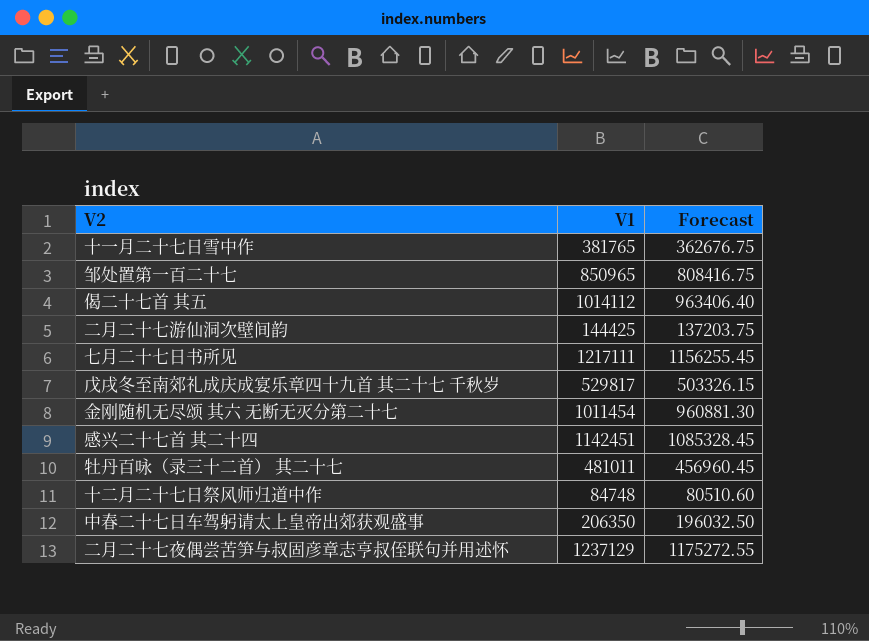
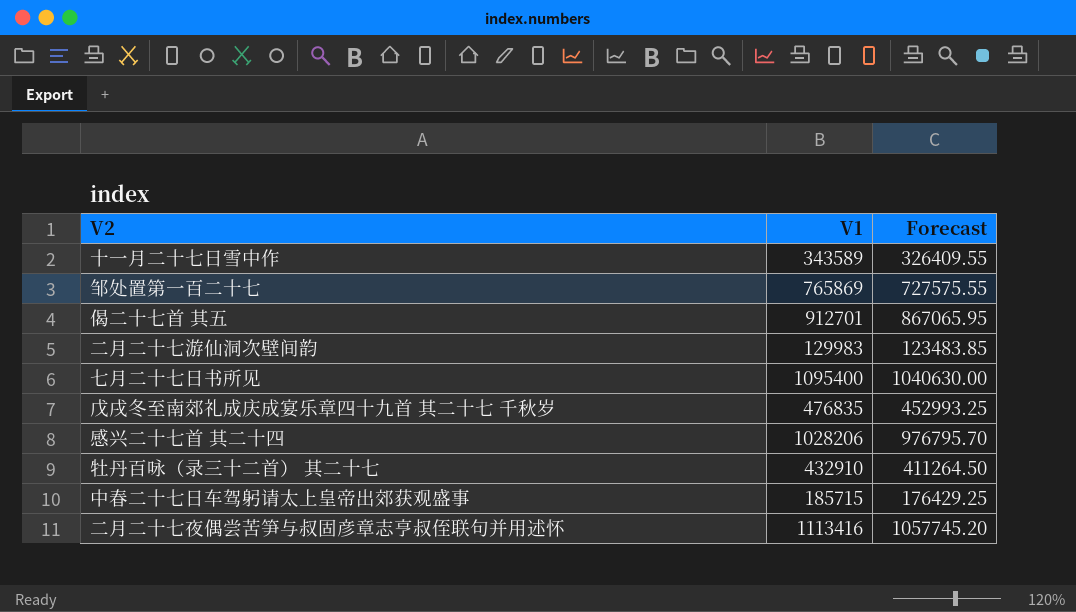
row 金刚随机无尽颂 其六 无断无灭分第二十七: 1011454 | 960881.30 -> none
row 十二月二十七日祭风师归道中作: 84748 | 80510.60 -> none
十一月二十七日雪中作 | V1: 381765 -> 343589
十一月二十七日雪中作 | Forecast: 362676.75 -> 326409.55
邹处置第一百二十七 | V1: 850965 -> 765869
邹处置第一百二十七 | Forecast: 808416.75 -> 727575.55
偈二十七首 其五 | V1: 1014112 -> 912701
偈二十七首 其五 | Forecast: 963406.40 -> 867065.95
二月二十七游仙洞次壁间韵 | V1: 144425 -> 129983
二月二十七游仙洞次壁间韵 | Forecast: 137203.75 -> 123483.85
七月二十七日书所见 | V1: 1217111 -> 1095400
七月二十七日书所见 | Forecast: 1156255.45 -> 1040630.00
戊戌冬至南郊礼成庆成宴乐章四十九首 其二十七 千秋岁 | V1: 529817 -> 476835
戊戌冬至南郊礼成庆成宴乐章四十九首 其二十七 千秋岁 | Forecast: 503326.15 -> 452993.25
感兴二十七首 其二十四 | V1: 1142451 -> 1028206
感兴二十七首 其二十四 | Forecast: 1085328.45 -> 976795.70
牡丹百咏（录三十二首） 其二十七 | V1: 481011 -> 432910
牡丹百咏（录三十二首） 其二十七 | Forecast: 456960.45 -> 411264.50
中春二十七日车驾躬请太上皇帝出郊获观盛事 | V1: 206350 -> 185715
中春二十七日车驾躬请太上皇帝出郊获观盛事 | Forecast: 196032.50 -> 176429.25
二月二十七夜偶尝苦笋与叔固彦章志亨叔侄联句并用述怀 | V1: 1237129 -> 1113416
二月二十七夜偶尝苦笋与叔固彦章志亨叔侄联句并用述怀 | Forecast: 1175272.55 -> 1057745.20

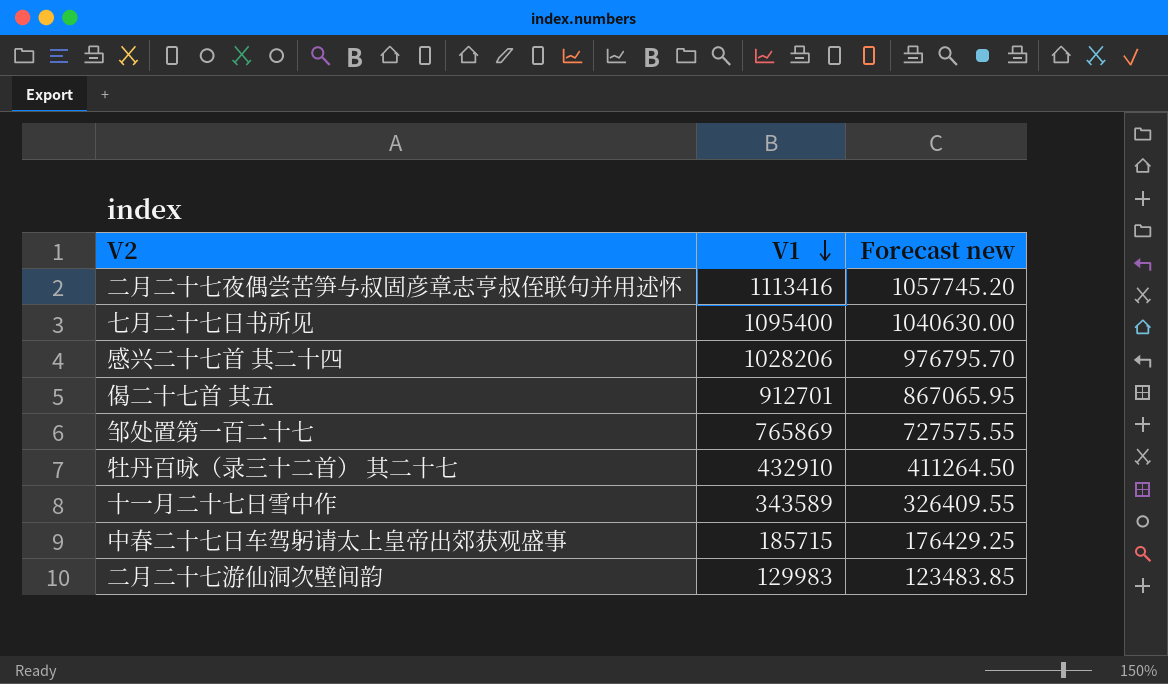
row order: none -> V1 descending
column name: Forecast -> Forecast new
row 戊戌冬至南郊礼成庆成宴乐章四十九首 其二十七 千秋岁: 476835 | 452993.25 -> none

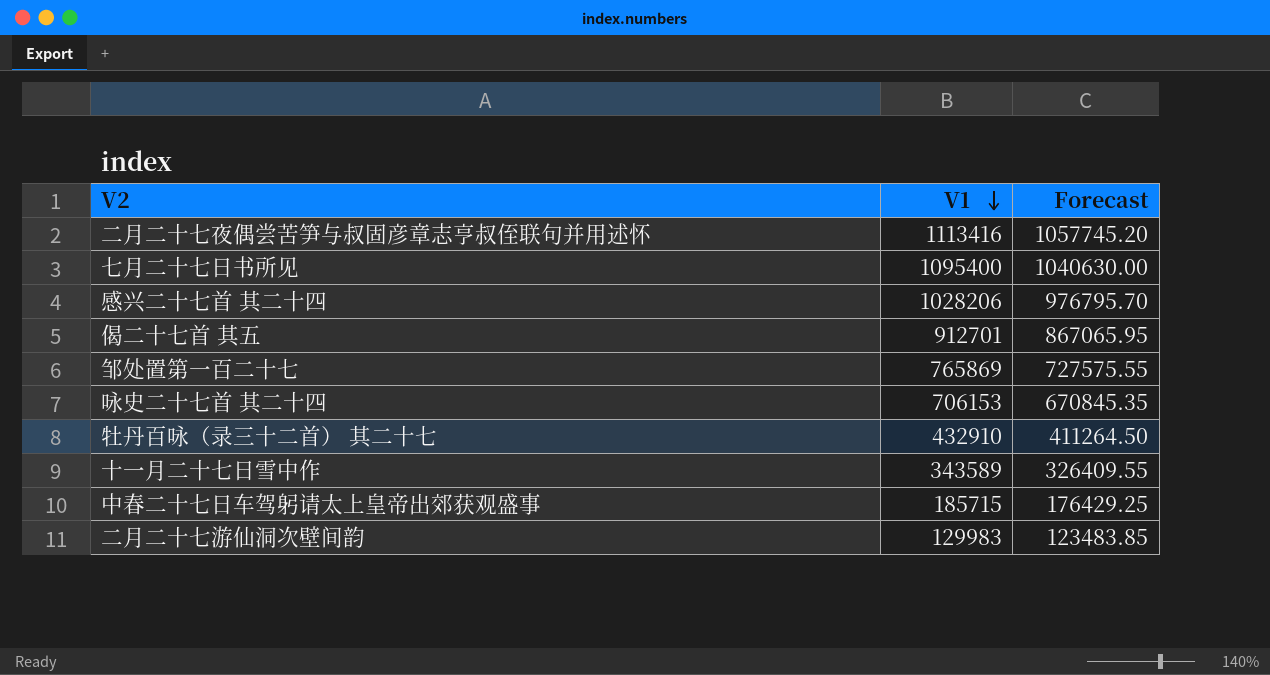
column name: Forecast new -> Forecast
row 咏史二十七首 其二十四: none -> 706153 | 670845.35

